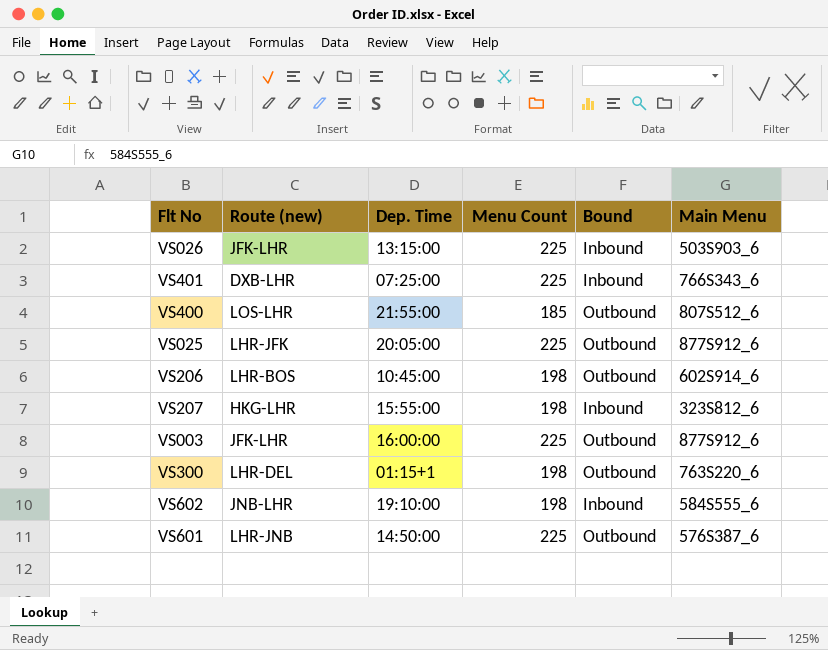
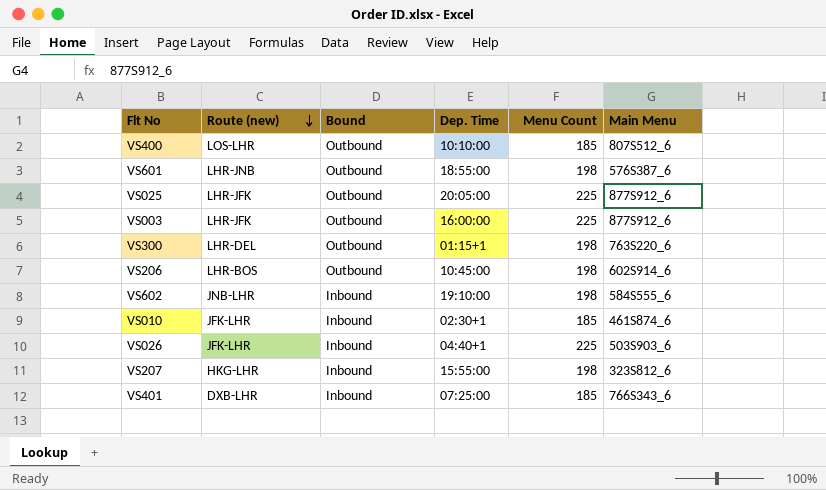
row order: none -> Route (new) descending
column Bound | position: 5 -> 3
VS400 | Dep. Time: 21:55:00 -> 10:10:00
VS601 | Dep. Time: 14:50:00 -> 18:55:00
VS601 | Menu Count: 225 -> 198
VS003 | Route (new): JFK-LHR -> LHR-JFK
row VS010: none -> JFK-LHR | Inbound | 02:30+1 | 185 | 461S874_6
VS026 | Dep. Time: 13:15:00 -> 04:40+1
VS401 | Menu Count: 225 -> 185

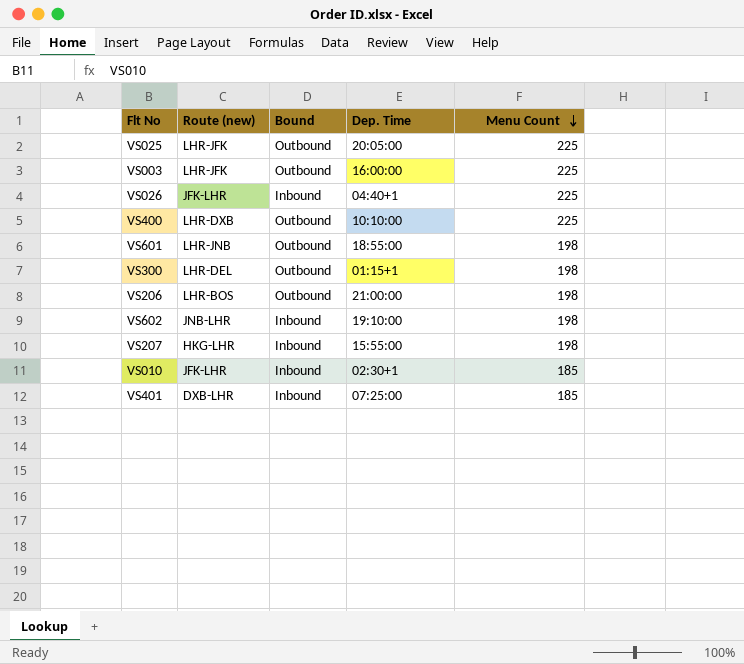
row order: Route (new) descending -> Menu Count descending
column Main Menu | position: 6 -> none
VS400 | Route (new): LOS-LHR -> LHR-DXB
VS400 | Menu Count: 185 -> 225
VS206 | Dep. Time: 10:45:00 -> 21:00:00

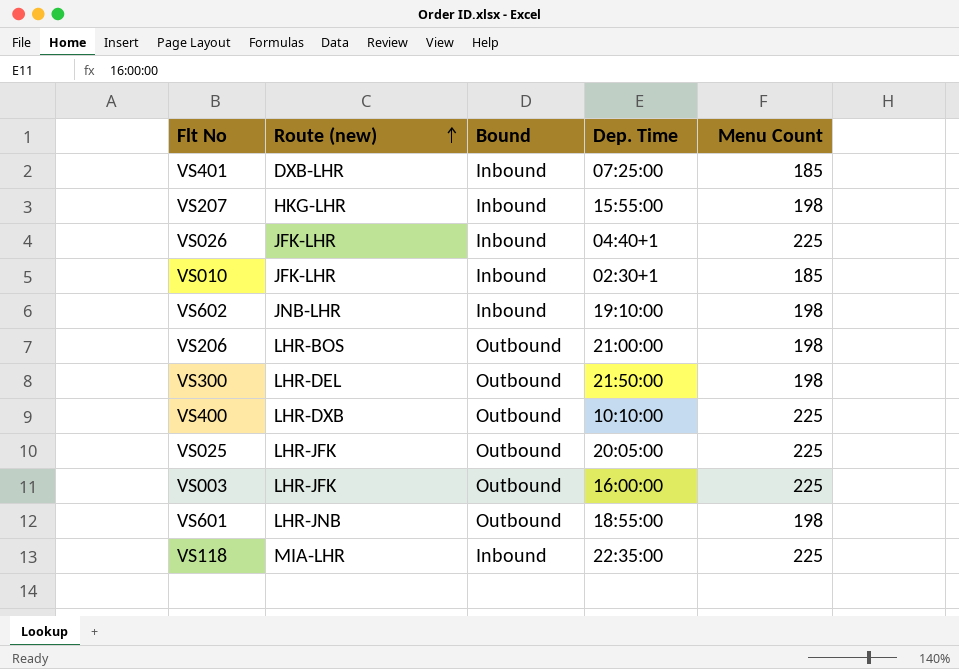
row order: Menu Count descending -> Route (new) ascending
VS300 | Dep. Time: 01:15+1 -> 21:50:00
row VS118: none -> MIA-LHR | Inbound | 22:35:00 | 225

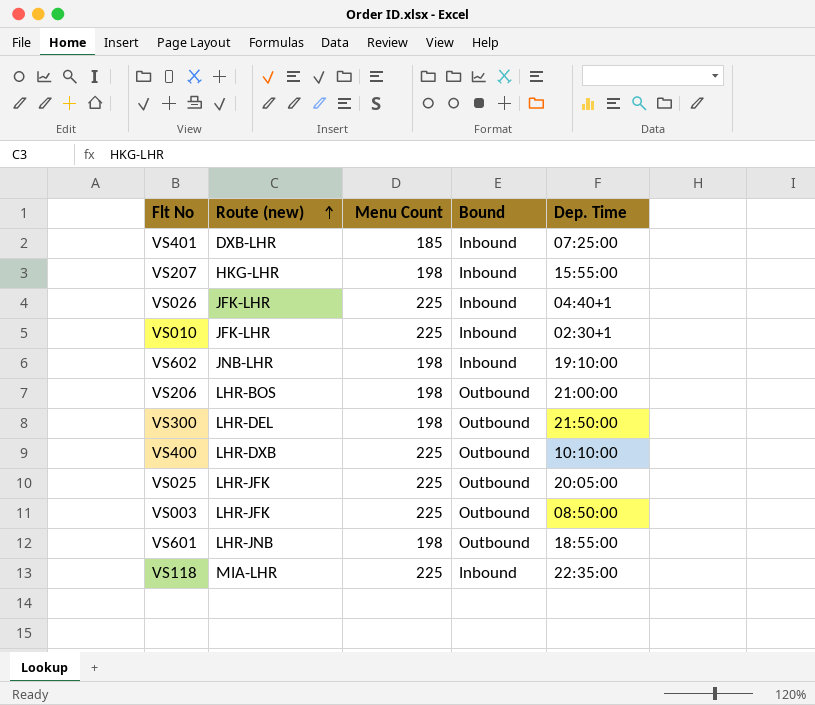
column Menu Count | position: 5 -> 3
VS010 | Menu Count: 185 -> 225
VS003 | Dep. Time: 16:00:00 -> 08:50:00

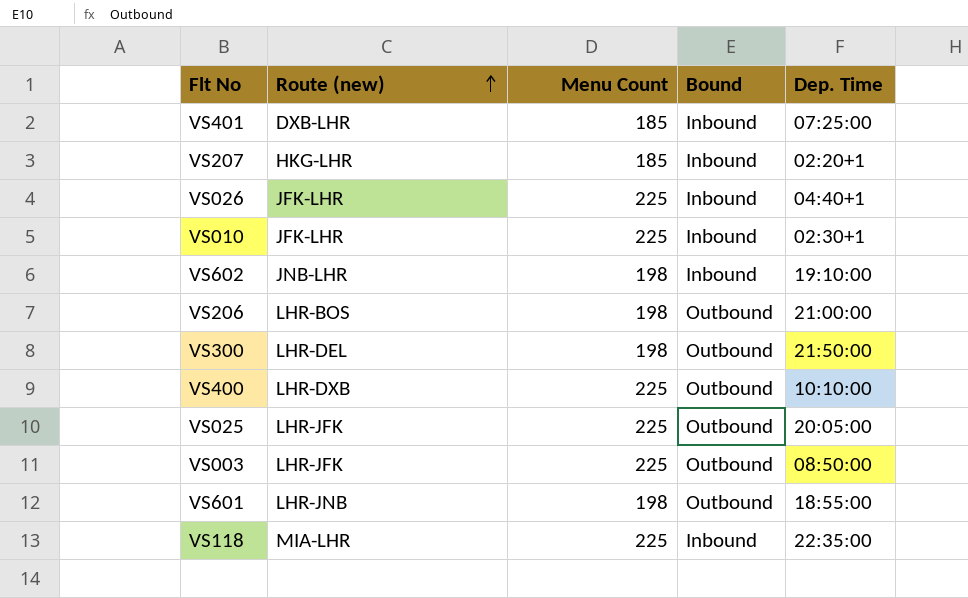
VS207 | Menu Count: 198 -> 185
VS207 | Dep. Time: 15:55:00 -> 02:20+1

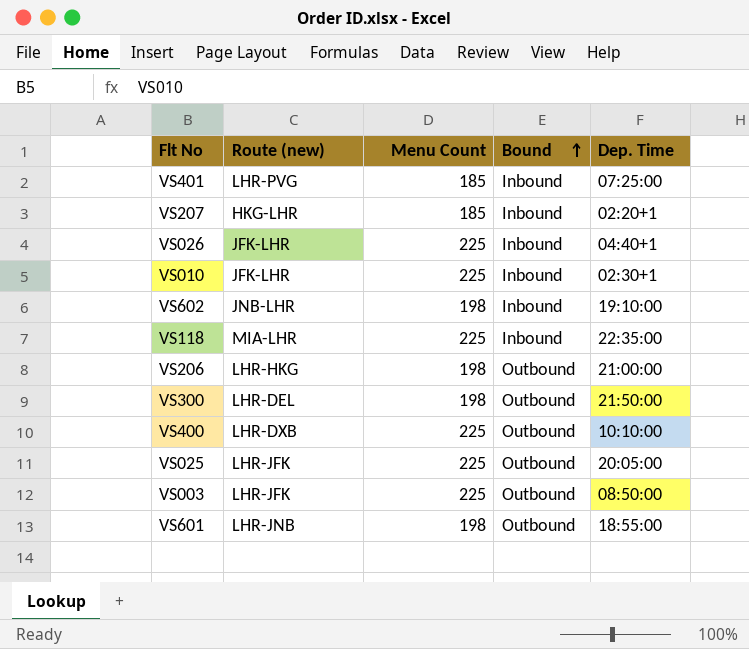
row order: Route (new) ascending -> Bound ascending
VS401 | Route (new): DXB-LHR -> LHR-PVG
VS206 | Route (new): LHR-BOS -> LHR-HKG

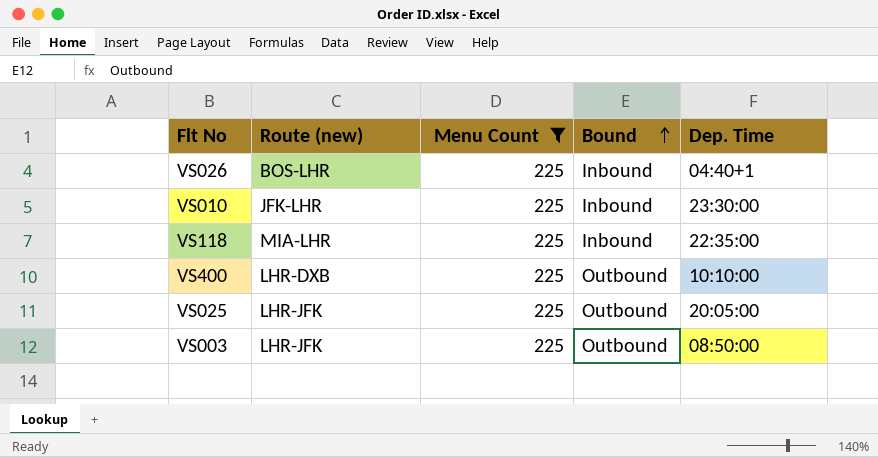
filter: none -> Menu Count = 225
VS026 | Route (new): JFK-LHR -> BOS-LHR
VS010 | Dep. Time: 02:30+1 -> 23:30:00

